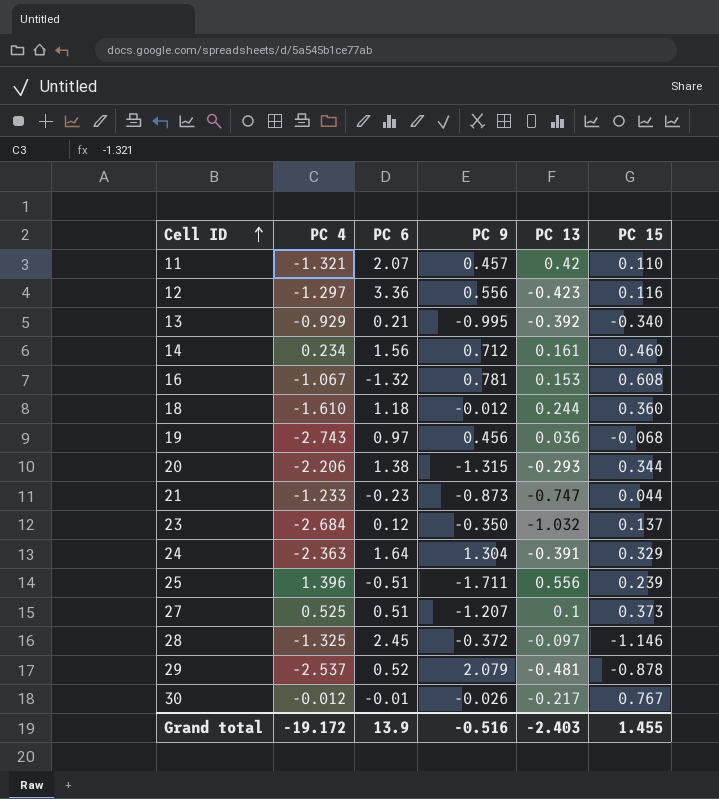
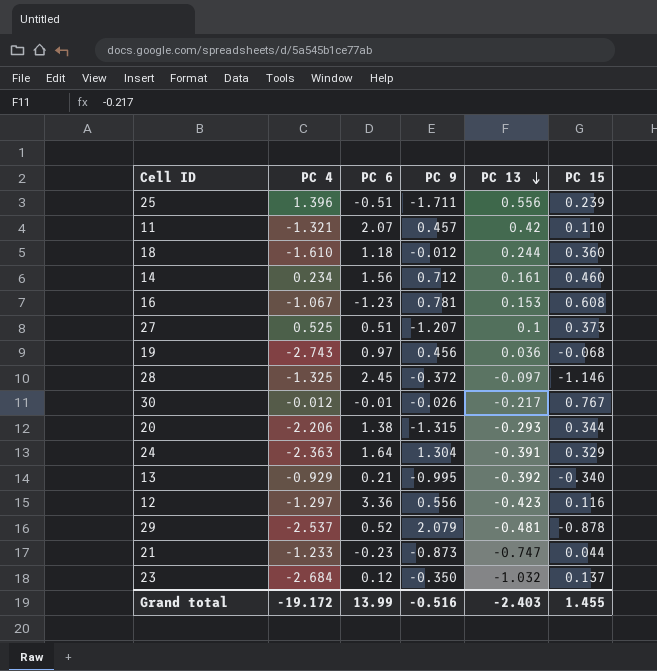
row order: Cell ID ascending -> PC 13 descending
16 | PC 6: -1.32 -> -1.23
Grand total | PC 6: 13.9 -> 13.99

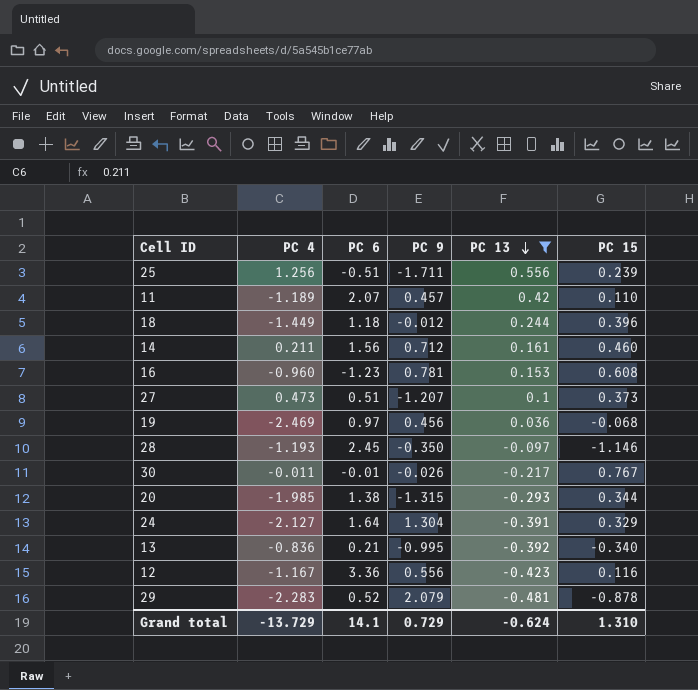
filter: none -> PC 13 >= -0.481
25 | PC 4: 1.396 -> 1.256
11 | PC 4: -1.321 -> -1.189
18 | PC 4: -1.610 -> -1.449
18 | PC 15: 0.360 -> 0.396
14 | PC 4: 0.234 -> 0.211
16 | PC 4: -1.067 -> -0.960
27 | PC 4: 0.525 -> 0.473
19 | PC 4: -2.743 -> -2.469
28 | PC 4: -1.325 -> -1.193
28 | PC 9: -0.372 -> -0.350
30 | PC 4: -0.012 -> -0.011
20 | PC 4: -2.206 -> -1.985
24 | PC 4: -2.363 -> -2.127
13 | PC 4: -0.929 -> -0.836
12 | PC 4: -1.297 -> -1.167
29 | PC 4: -2.537 -> -2.283
Grand total | PC 4: -19.172 -> -13.729
Grand total | PC 6: 13.99 -> 14.1
Grand total | PC 9: -0.516 -> 0.729
Grand total | PC 13: -2.403 -> -0.624
Grand total | PC 15: 1.455 -> 1.310

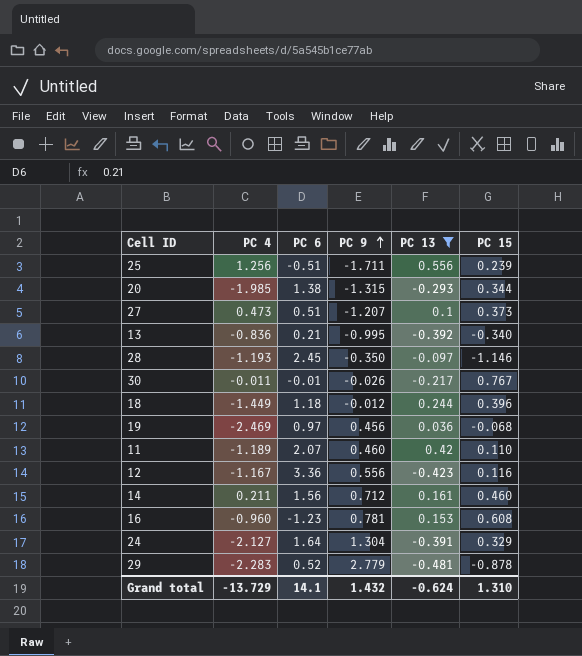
row order: PC 13 descending -> PC 9 ascending
11 | PC 9: 0.457 -> 0.460
29 | PC 9: 2.079 -> 2.779
Grand total | PC 9: 0.729 -> 1.432

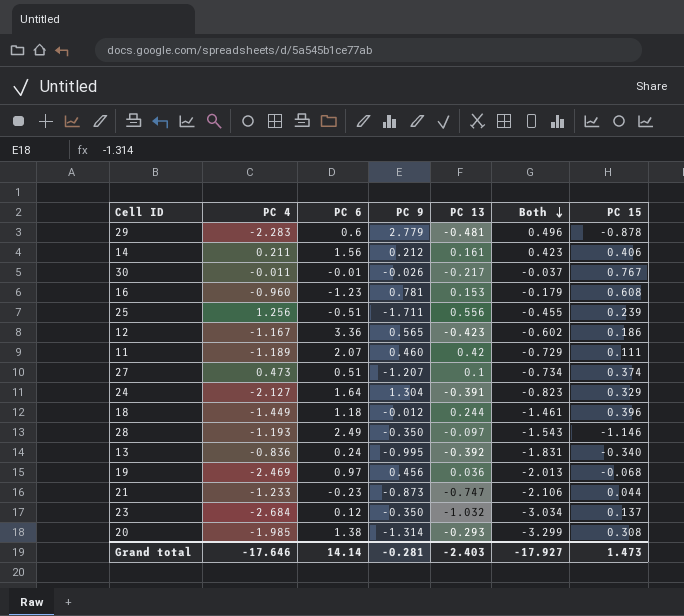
filter: PC 13 >= -0.481 -> none
row order: PC 9 ascending -> Both descending
column Both | formula: none -> [PC 4] + [PC 9]
29 | PC 6: 0.52 -> 0.6
14 | PC 9: 0.712 -> 0.212
14 | PC 15: 0.460 -> 0.406
12 | PC 9: 0.556 -> 0.565
12 | PC 15: 0.116 -> 0.186
11 | PC 15: 0.110 -> 0.111
27 | PC 15: 0.373 -> 0.374
28 | PC 6: 2.45 -> 2.49
13 | PC 6: 0.21 -> 0.24
20 | PC 9: -1.315 -> -1.314
20 | PC 15: 0.344 -> 0.308
Grand total | PC 4: -13.729 -> -17.646
Grand total | PC 6: 14.1 -> 14.14
Grand total | PC 9: 1.432 -> -0.281
Grand total | PC 13: -0.624 -> -2.403
Grand total | PC 15: 1.310 -> 1.473

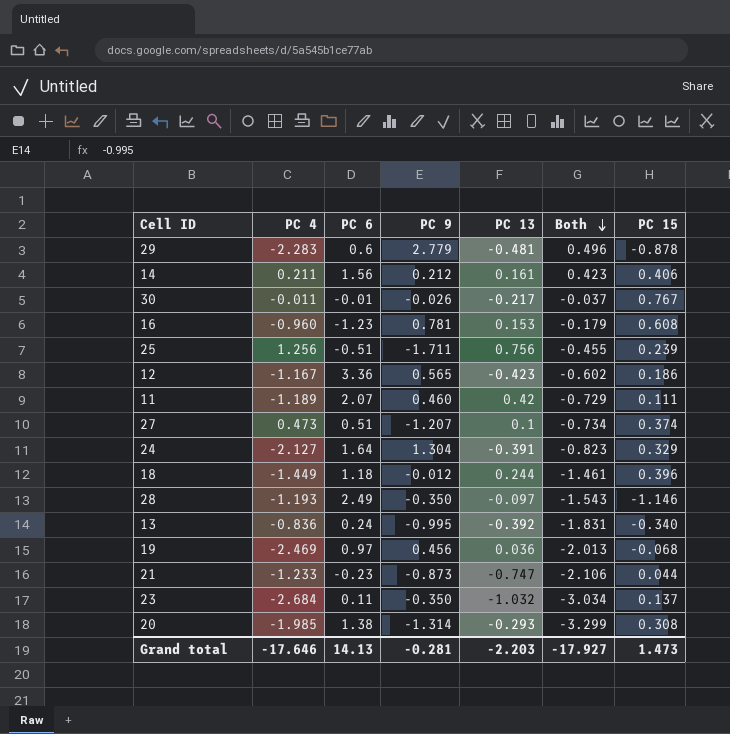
25 | PC 13: 0.556 -> 0.756
23 | PC 6: 0.12 -> 0.11
Grand total | PC 6: 14.14 -> 14.13
Grand total | PC 13: -2.403 -> -2.203

